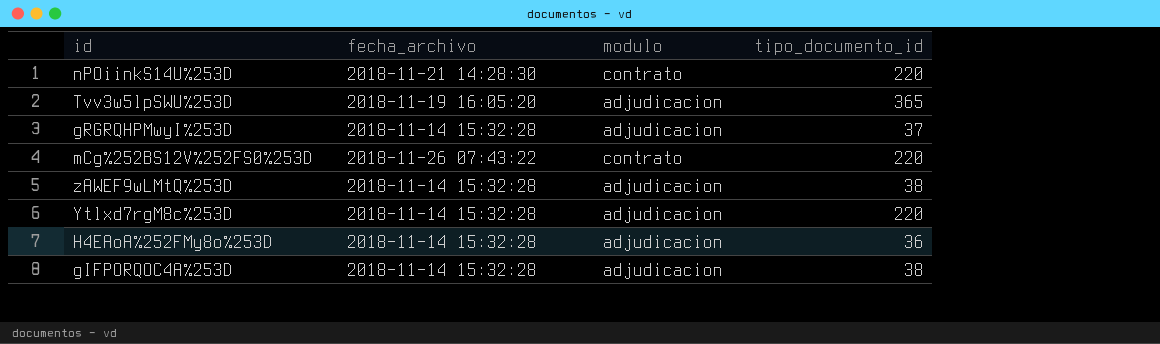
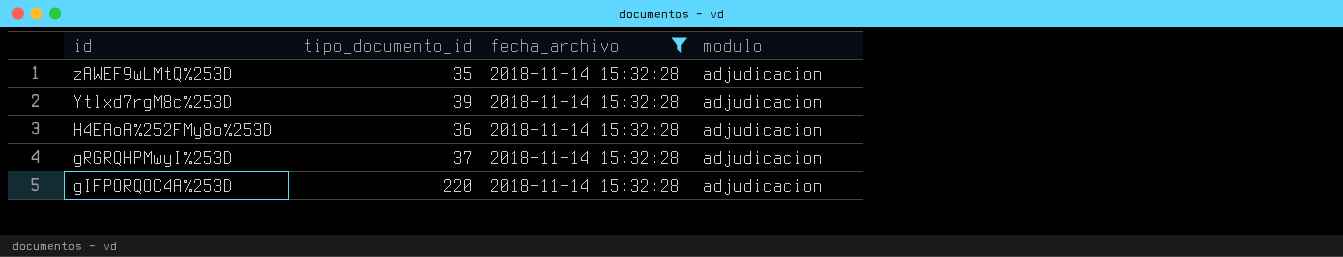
filter: none -> fecha_archivo = 2018-11-14 15:32:28
row order: none -> id descending
column tipo_documento_id | position: 4 -> 2
zAWEF9wLMtQ%253D | tipo_documento_id: 38 -> 35
Ytlxd7rgM8c%253D | tipo_documento_id: 220 -> 39
gIFPORQOC4A%253D | tipo_documento_id: 38 -> 220

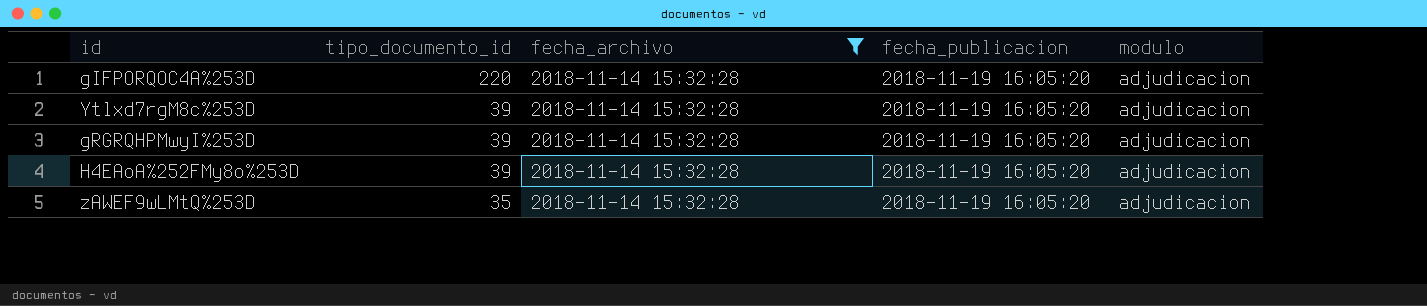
row order: id descending -> tipo_documento_id descending
column fecha_publicacion | position: none -> 4
gRGRQHPMwyI%253D | tipo_documento_id: 37 -> 39
H4EAoA%252FMy8o%253D | tipo_documento_id: 36 -> 39

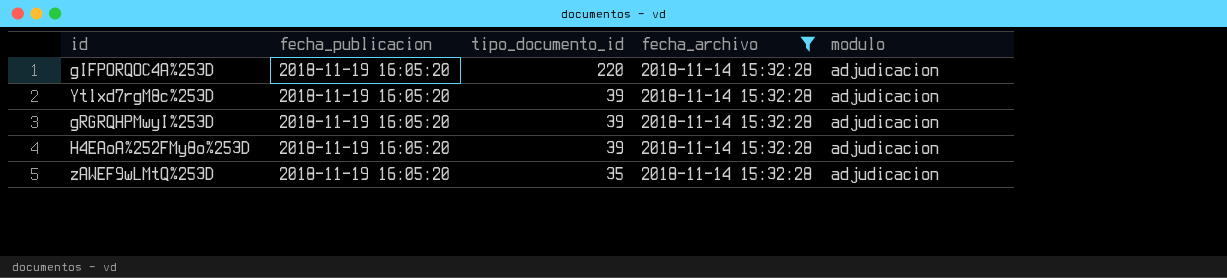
column fecha_publicacion | position: 4 -> 2

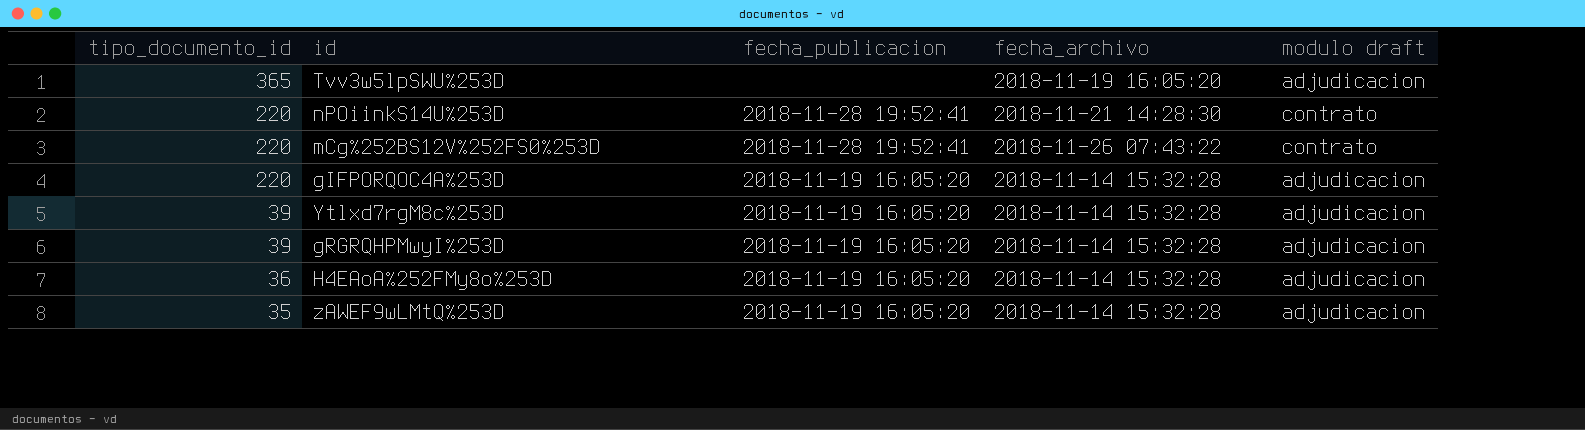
filter: fecha_archivo = 2018-11-14 15:32:28 -> none
column tipo_documento_id | position: 3 -> 1
column name: modulo -> modulo draft
H4EAoA%252FMy8o%253D | tipo_documento_id: 39 -> 36

